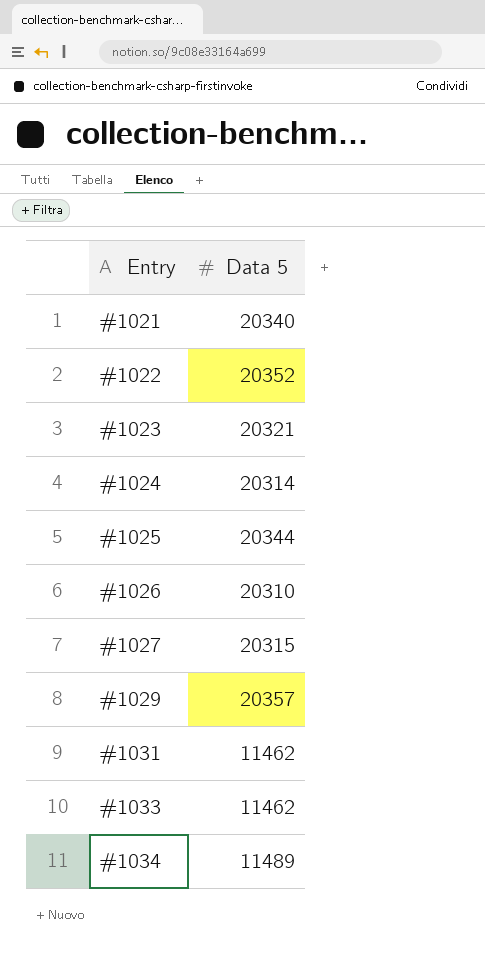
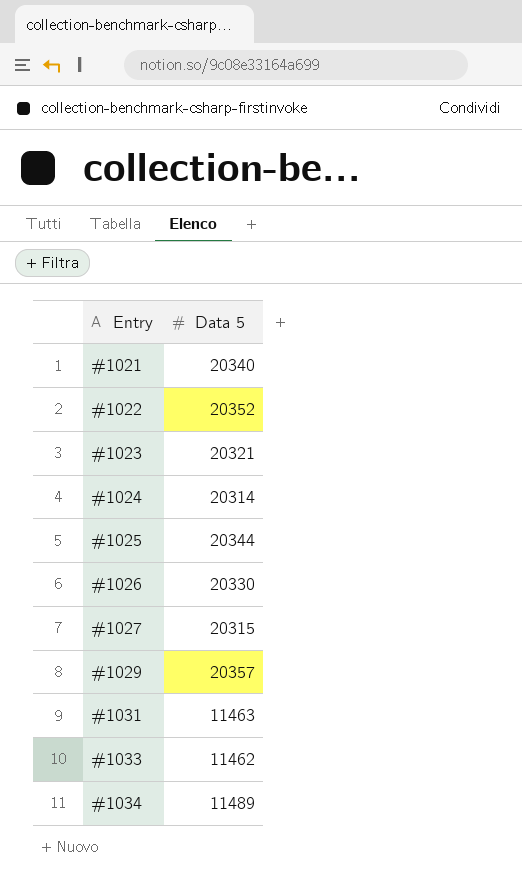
#1026 | Data 5: 20310 -> 20330
#1031 | Data 5: 11462 -> 11463

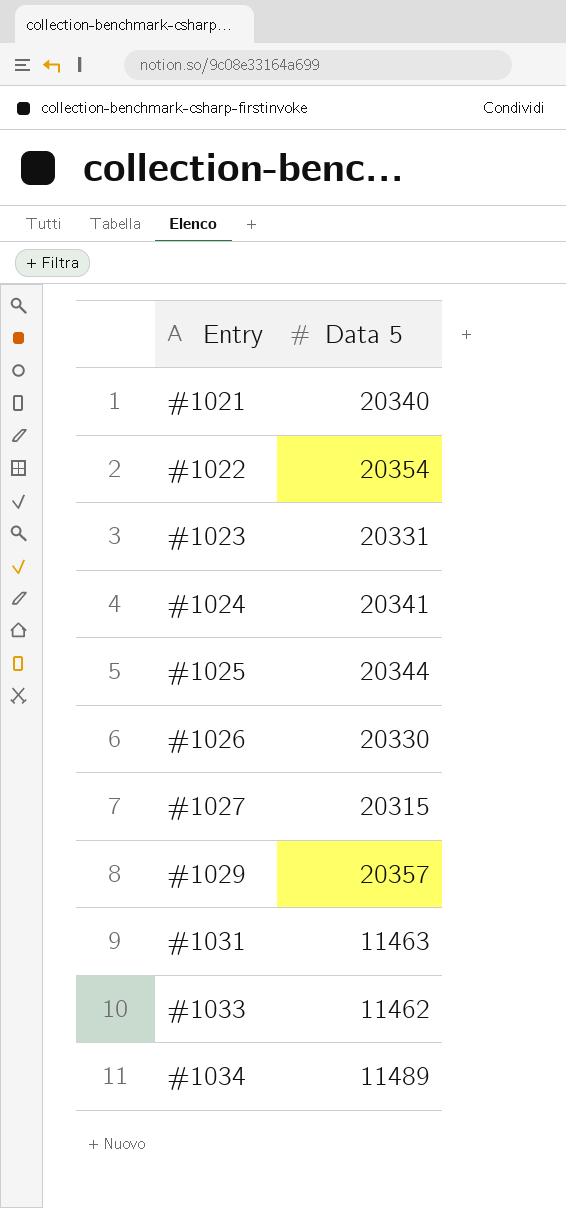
#1022 | Data 5: 20352 -> 20354
#1023 | Data 5: 20321 -> 20331
#1024 | Data 5: 20314 -> 20341

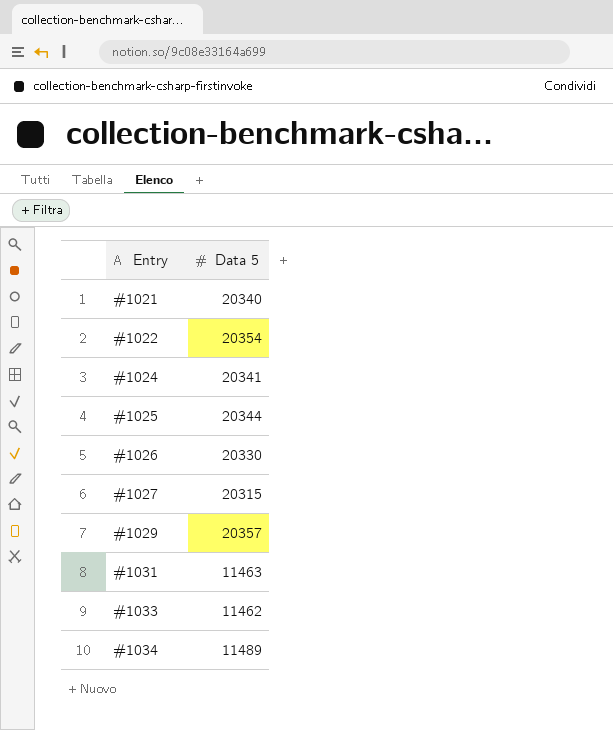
row #1023: 20331 -> none

